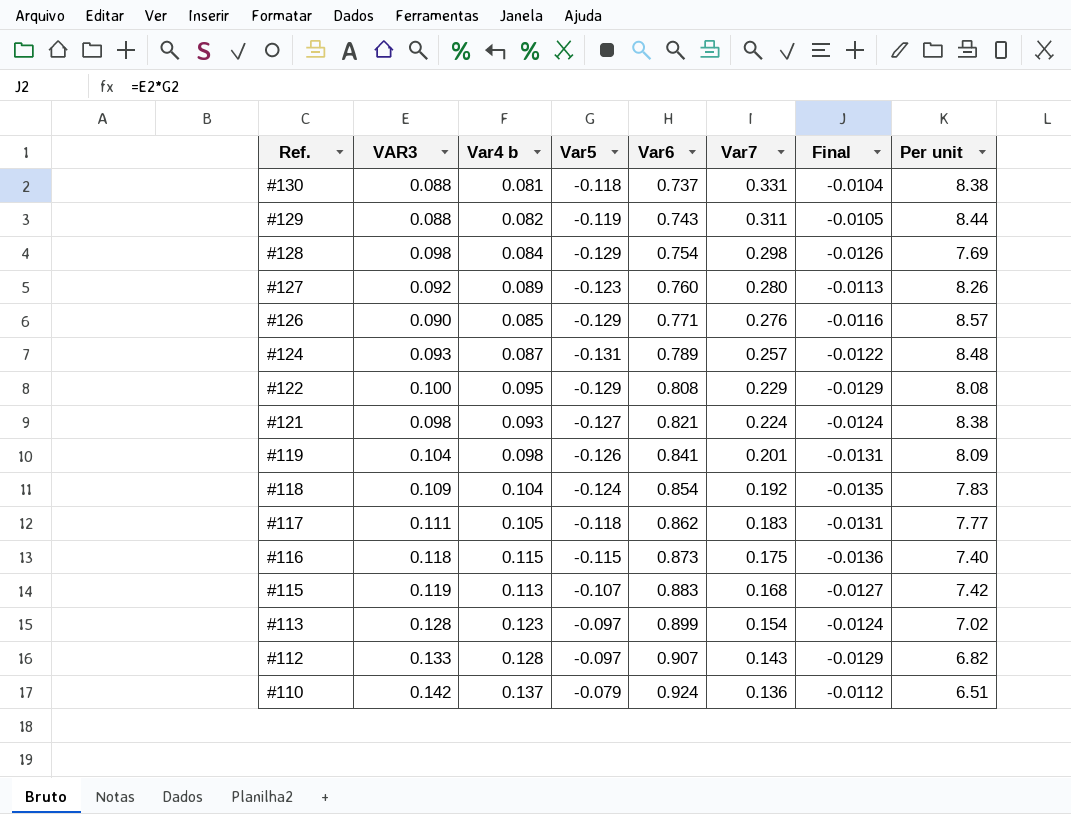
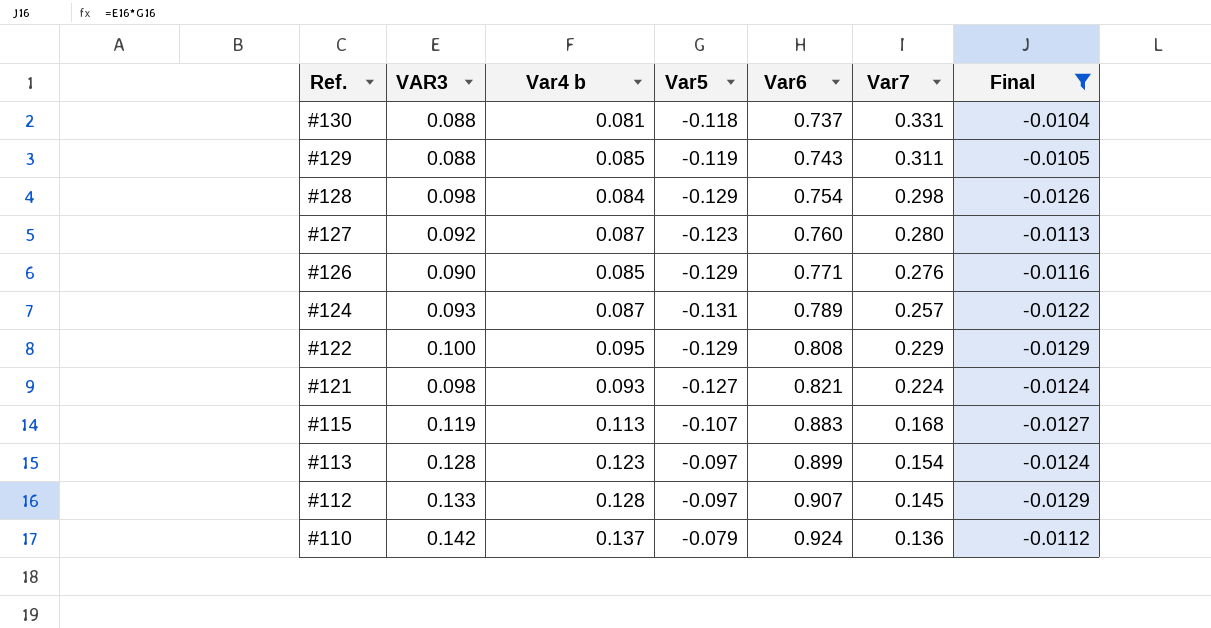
filter: none -> Final >= -0.0129
column Per unit | formula: [Var6] / [VAR3] -> none
#129 | Var4 b: 0.082 -> 0.085
#127 | Var4 b: 0.089 -> 0.087
#112 | Var7: 0.143 -> 0.145

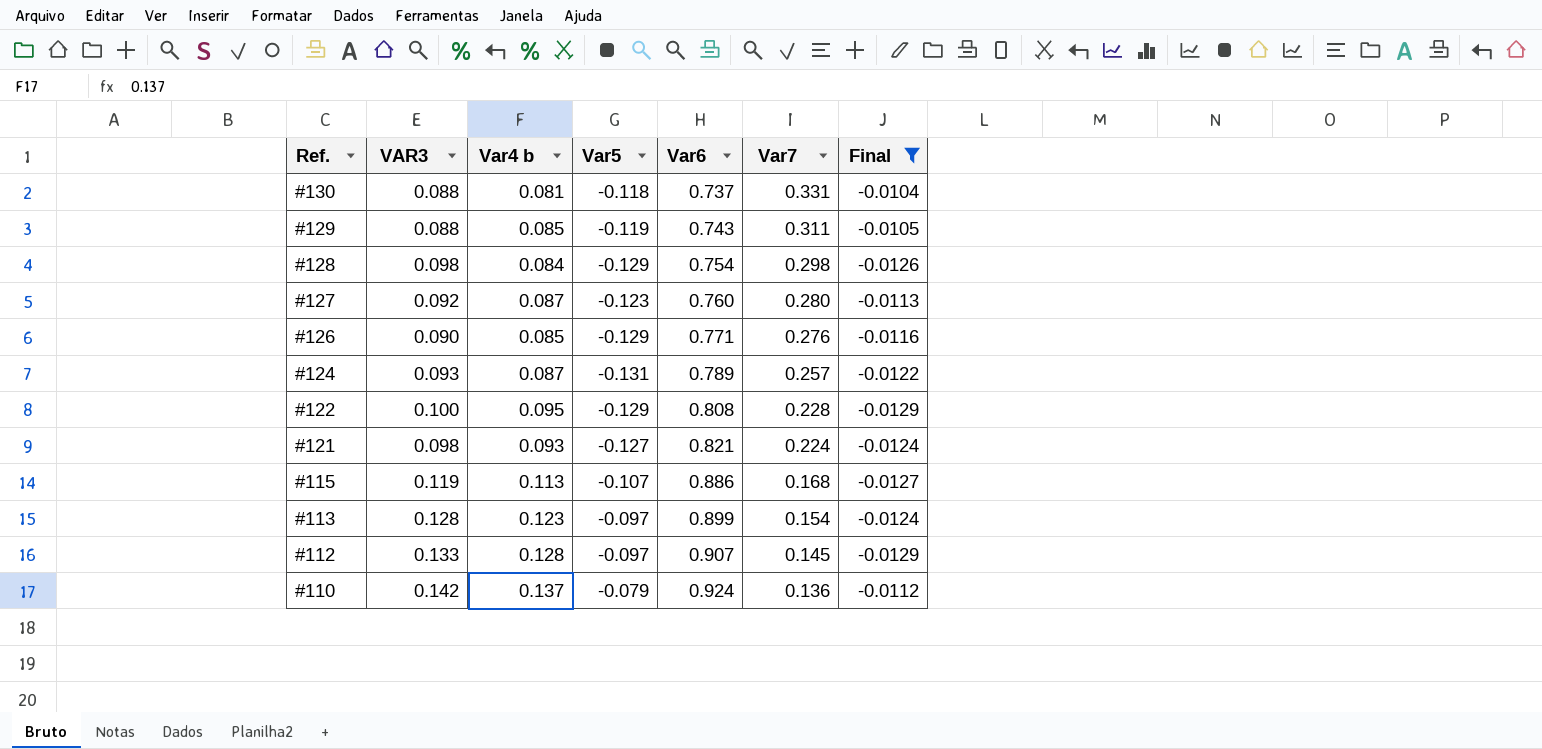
#122 | Var7: 0.229 -> 0.228
#115 | Var6: 0.883 -> 0.886

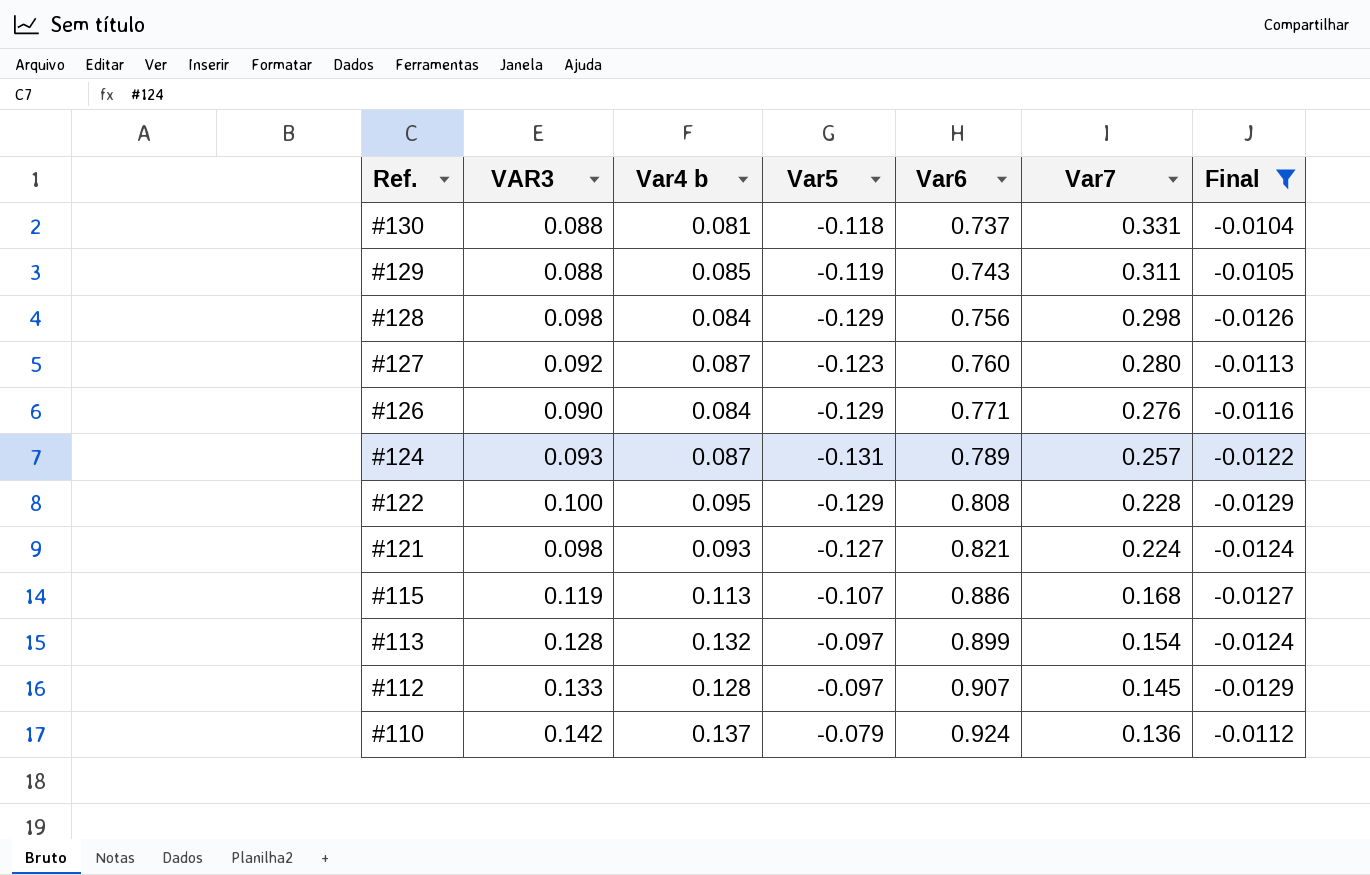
#128 | Var6: 0.754 -> 0.756
#126 | Var4 b: 0.085 -> 0.084
#113 | Var4 b: 0.123 -> 0.132

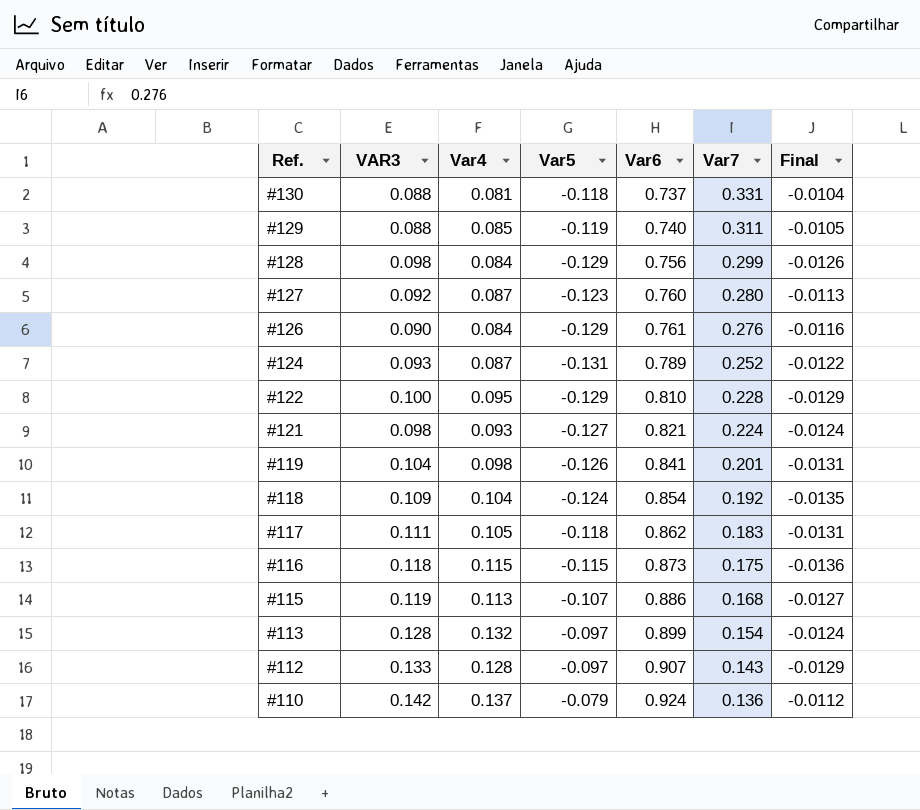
filter: Final >= -0.0129 -> none
column name: Var4 b -> Var4
#129 | Var6: 0.743 -> 0.740
#128 | Var7: 0.298 -> 0.299
#126 | Var6: 0.771 -> 0.761
#124 | Var7: 0.257 -> 0.252
#122 | Var6: 0.808 -> 0.810
#112 | Var7: 0.145 -> 0.143

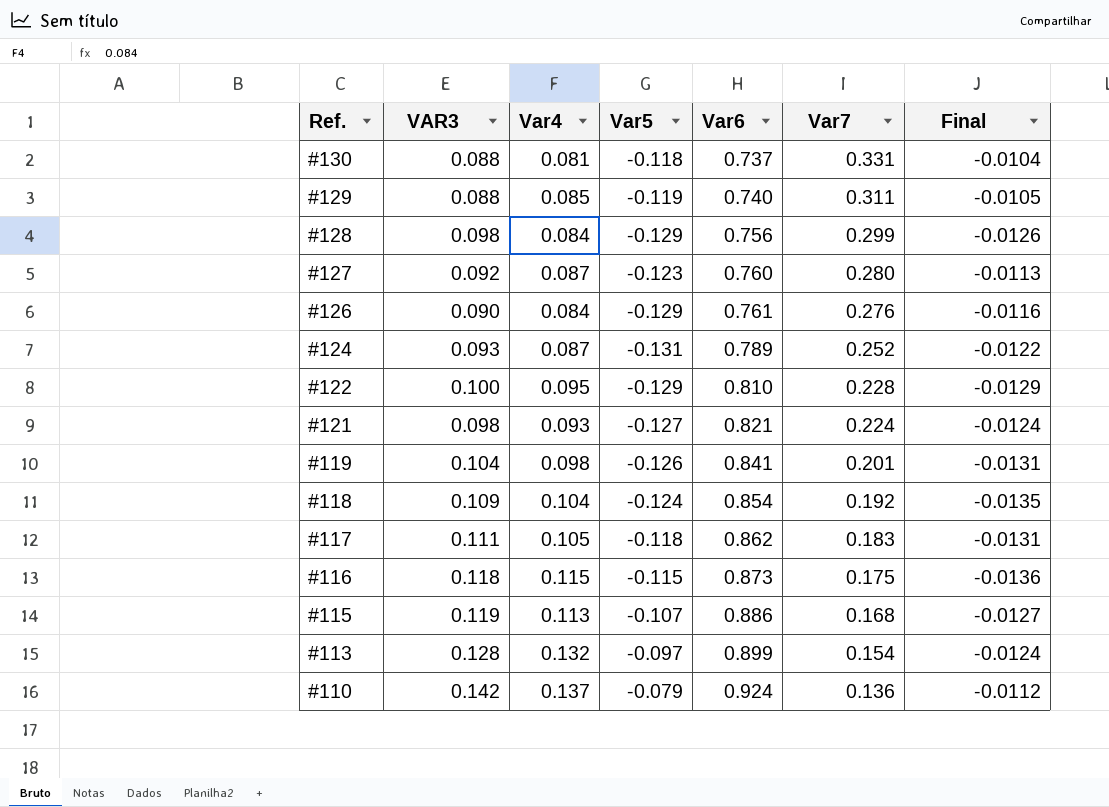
row #112: 0.133 | 0.128 | -0.097 | 0.907 | 0.143 | -0.0129 -> none

